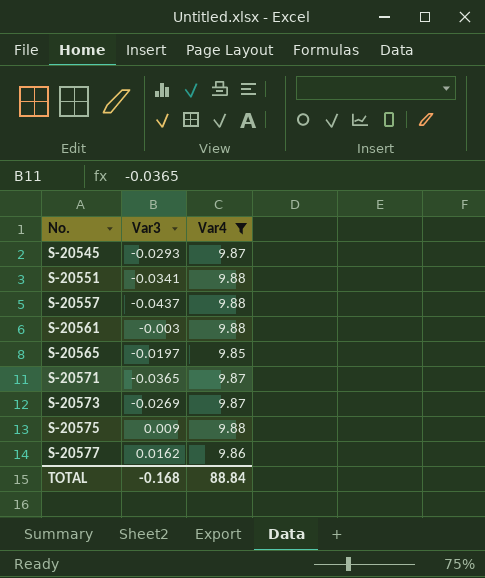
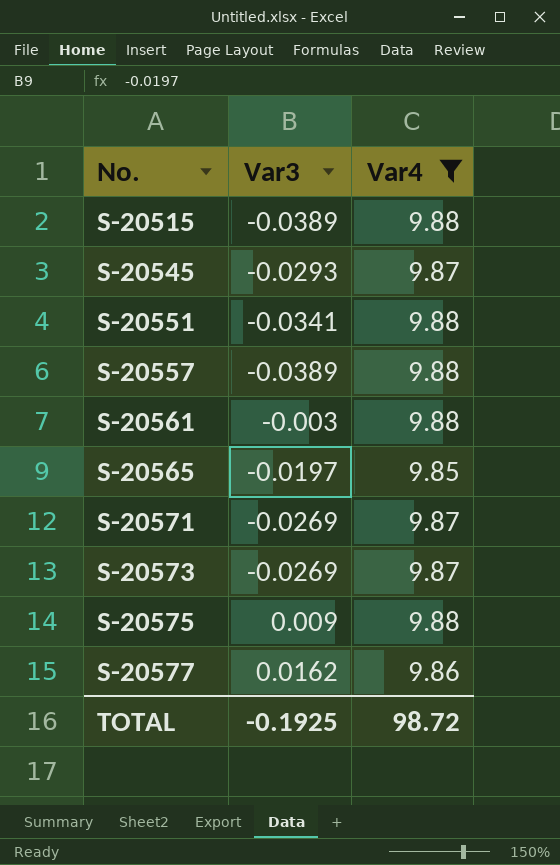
row S-20515: none -> -0.0389 | 9.88
S-20557 | Var3: -0.0437 -> -0.0389
S-20571 | Var3: -0.0365 -> -0.0269
TOTAL | Var3: -0.168 -> -0.1925
TOTAL | Var4: 88.84 -> 98.72

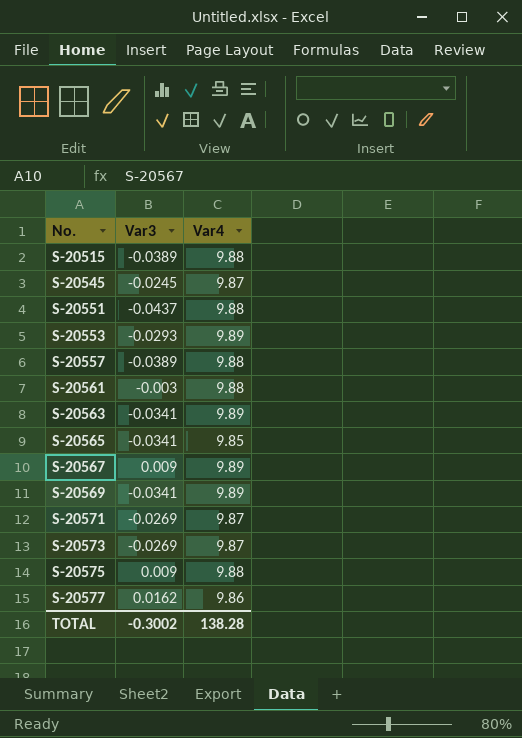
filter: Var4 != 9.89 -> none
S-20545 | Var3: -0.0293 -> -0.0245
S-20551 | Var3: -0.0341 -> -0.0437
S-20565 | Var3: -0.0197 -> -0.0341
TOTAL | Var3: -0.1925 -> -0.3002
TOTAL | Var4: 98.72 -> 138.28

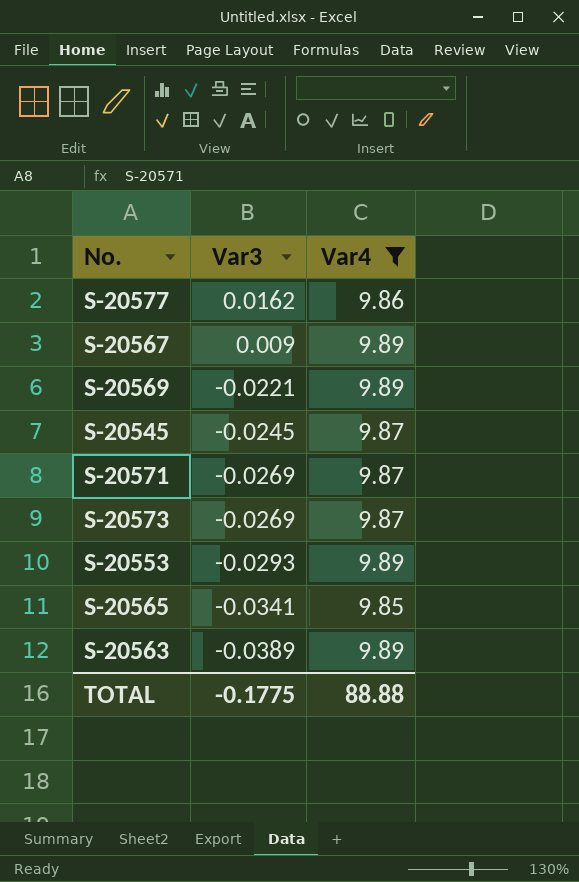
filter: none -> Var4 != 9.88
row order: No. ascending -> Var3 descending
S-20569 | Var3: -0.0341 -> -0.0221
S-20563 | Var3: -0.0341 -> -0.0389
TOTAL | Var3: -0.3002 -> -0.1775
TOTAL | Var4: 138.28 -> 88.88

